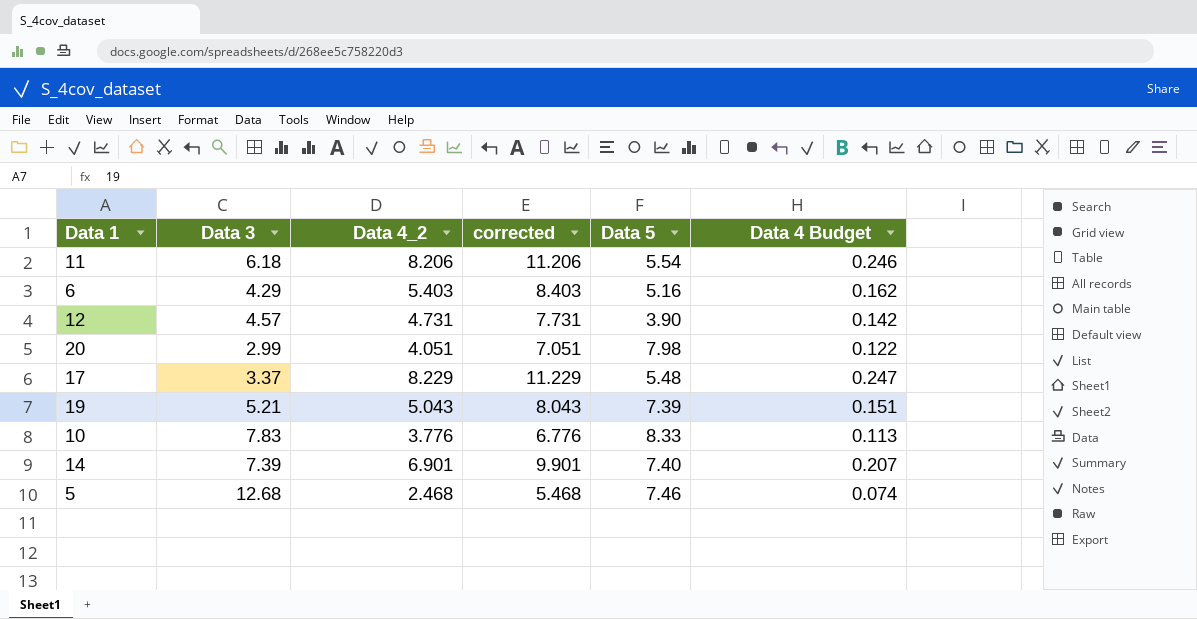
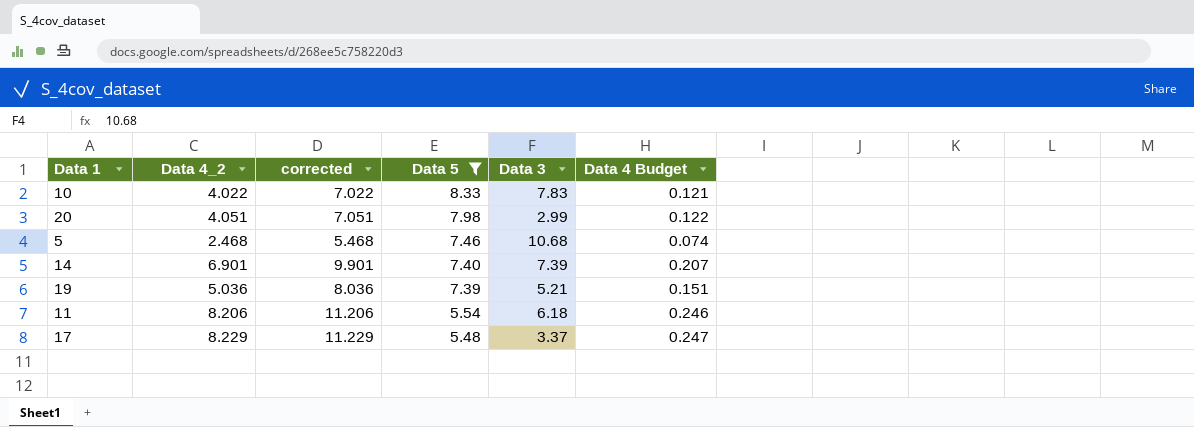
filter: none -> Data 5 >= 5.48
row order: none -> Data 5 descending
column Data 3 | position: 2 -> 5
10 | Data 4_2: 3.776 -> 4.022
10 | corrected: 6.776 -> 7.022
10 | Data 4 Budget: 0.113 -> 0.121
5 | Data 3: 12.68 -> 10.68
19 | Data 4_2: 5.043 -> 5.036
19 | corrected: 8.043 -> 8.036

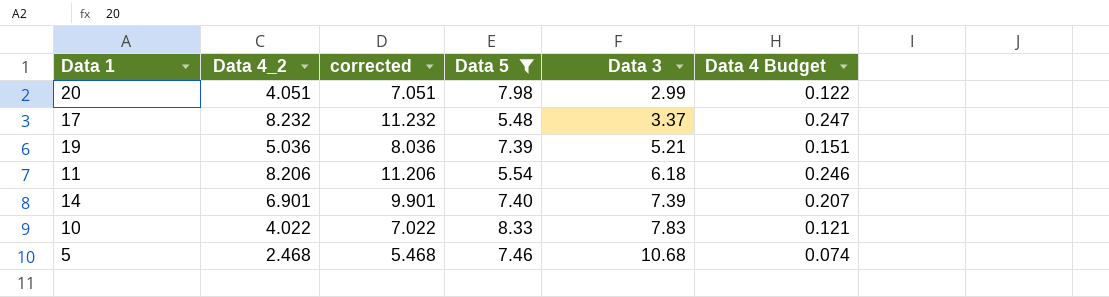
row order: Data 5 descending -> Data 3 ascending
17 | Data 4_2: 8.229 -> 8.232
17 | corrected: 11.229 -> 11.232

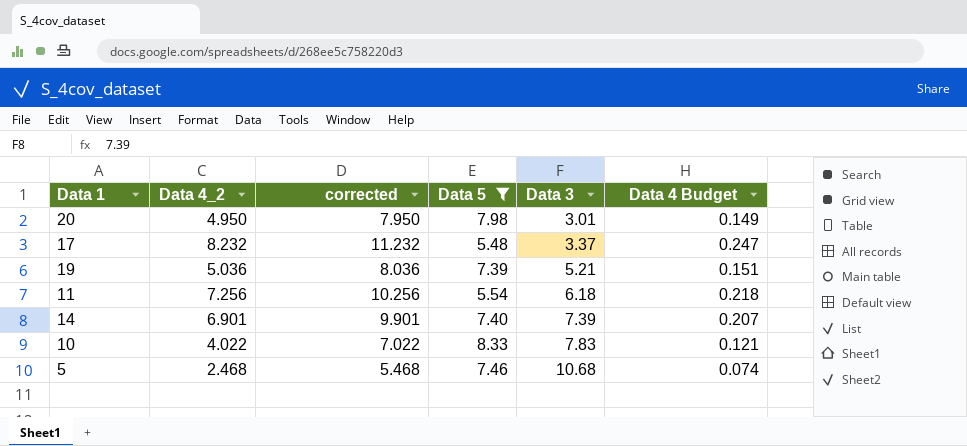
20 | Data 4_2: 4.051 -> 4.950
20 | corrected: 7.051 -> 7.950
20 | Data 3: 2.99 -> 3.01
20 | Data 4 Budget: 0.122 -> 0.149
11 | Data 4_2: 8.206 -> 7.256
11 | corrected: 11.206 -> 10.256
11 | Data 4 Budget: 0.246 -> 0.218

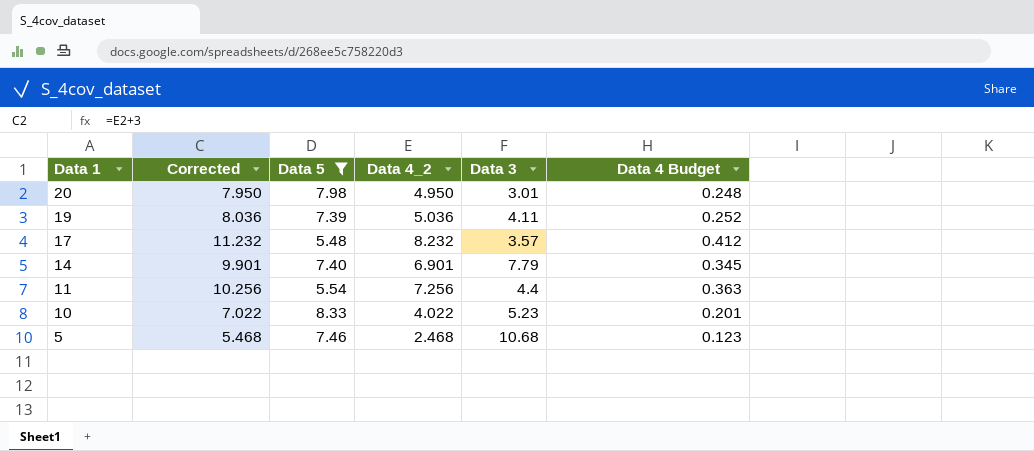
row order: Data 3 ascending -> Data 1 descending
column name: corrected -> Corrected
column Data 4_2 | position: 2 -> 4
column Data 4 Budget | formula: [Data 4_2] * 0.03 -> [Data 4_2] * 0.05
19 | Data 3: 5.21 -> 4.11
17 | Data 3: 3.37 -> 3.57
14 | Data 3: 7.39 -> 7.79
11 | Data 3: 6.18 -> 4.4
10 | Data 3: 7.83 -> 5.23

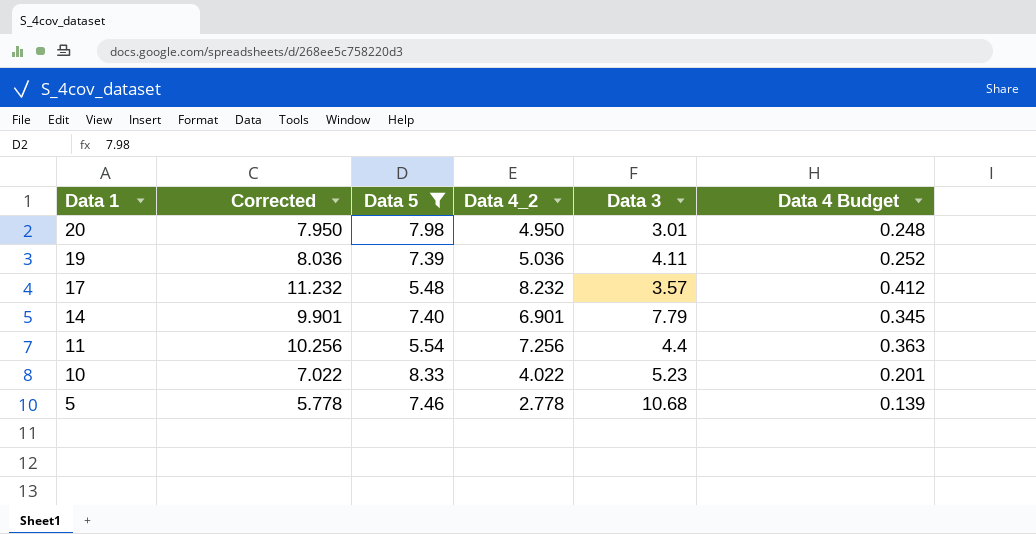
5 | Corrected: 5.468 -> 5.778
5 | Data 4_2: 2.468 -> 2.778
5 | Data 4 Budget: 0.123 -> 0.139

